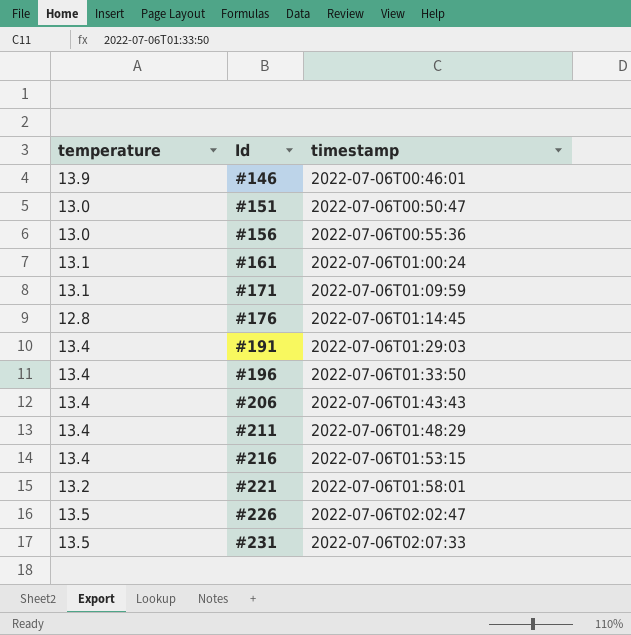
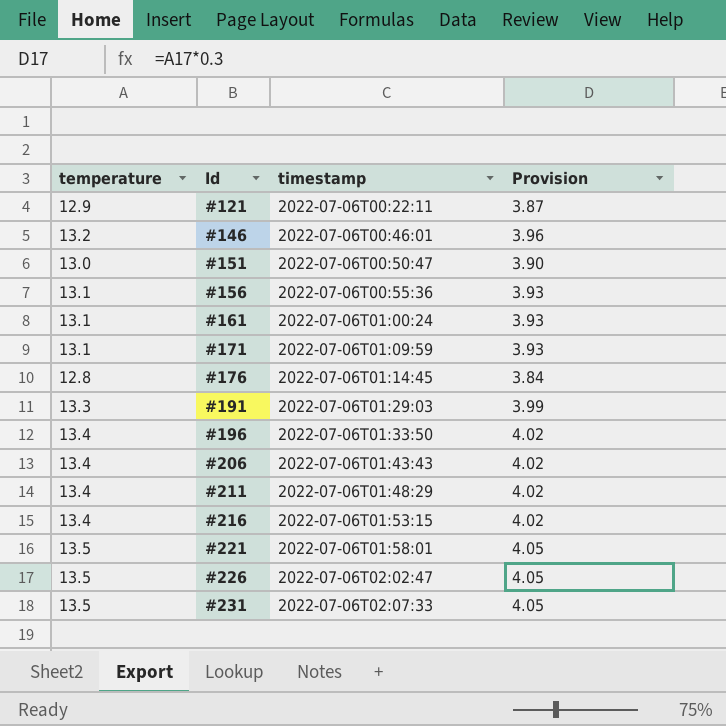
column Provision | formula: none -> [temperature] * 0.3
row #121: none -> 12.9 | 2022-07-06T00:22:11 | 3.87
#146 | temperature: 13.9 -> 13.2
#156 | temperature: 13.0 -> 13.1
#191 | temperature: 13.4 -> 13.3
#221 | temperature: 13.2 -> 13.5

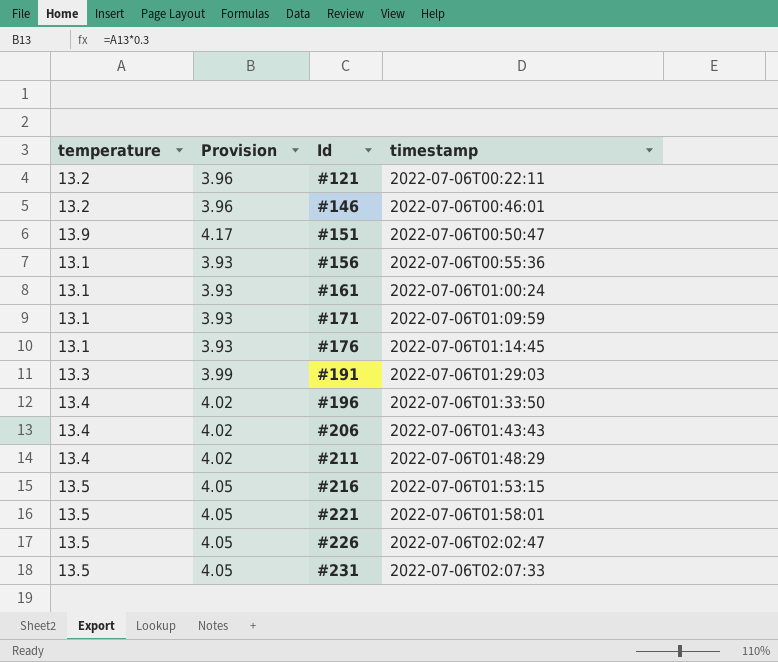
column Provision | position: 4 -> 2
#121 | temperature: 12.9 -> 13.2
#121 | Provision: 3.87 -> 3.96
#151 | temperature: 13.0 -> 13.9
#151 | Provision: 3.90 -> 4.17
#176 | temperature: 12.8 -> 13.1
#176 | Provision: 3.84 -> 3.93
#216 | temperature: 13.4 -> 13.5
#216 | Provision: 4.02 -> 4.05

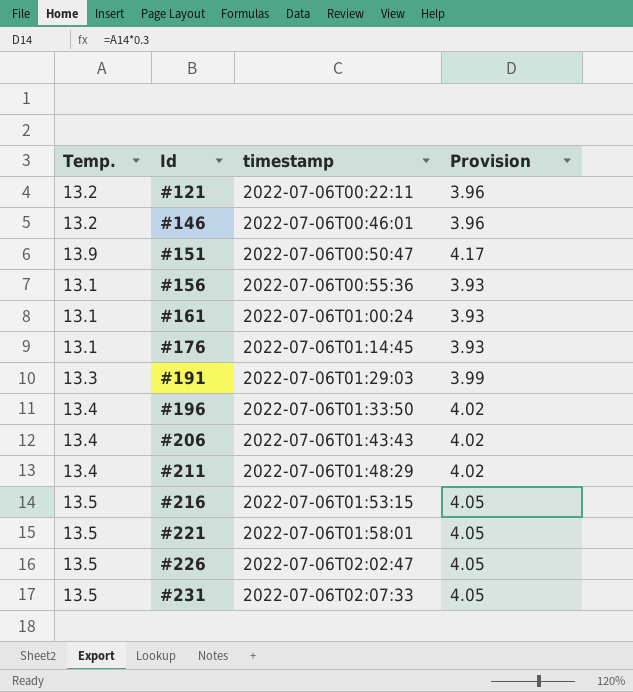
column name: temperature -> Temp.
column Provision | position: 2 -> 4
row #171: 13.1 | 3.93 | 2022-07-06T01:09:59 -> none

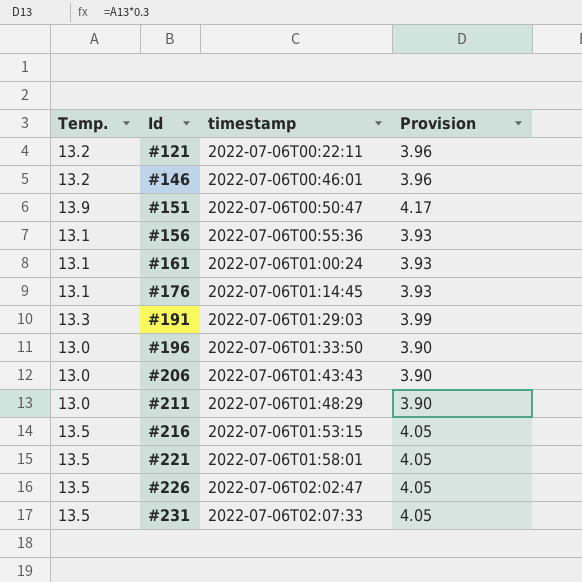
#196 | Temp.: 13.4 -> 13.0
#196 | Provision: 4.02 -> 3.90
#206 | Temp.: 13.4 -> 13.0
#206 | Provision: 4.02 -> 3.90
#211 | Temp.: 13.4 -> 13.0
#211 | Provision: 4.02 -> 3.90

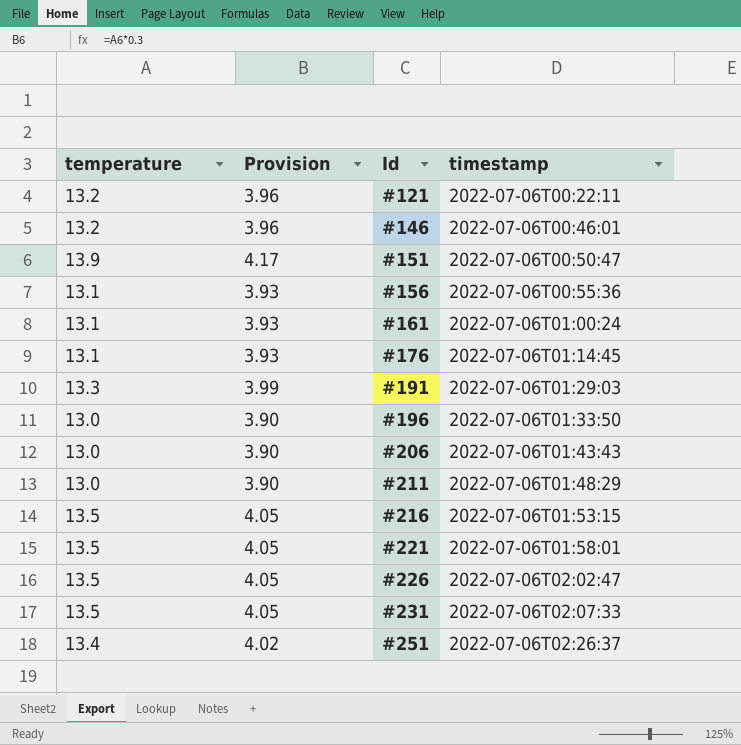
column name: Temp. -> temperature
column Provision | position: 4 -> 2
row #251: none -> 13.4 | 4.02 | 2022-07-06T02:26:37

